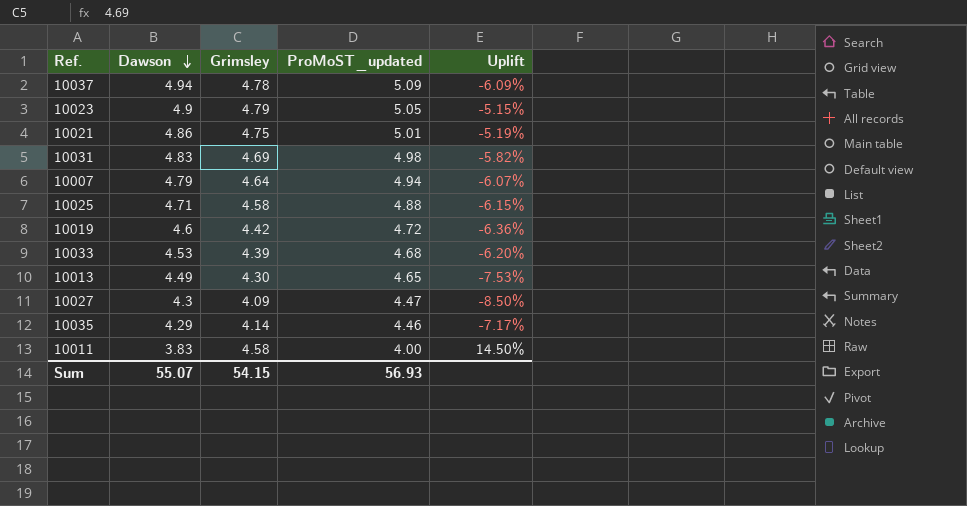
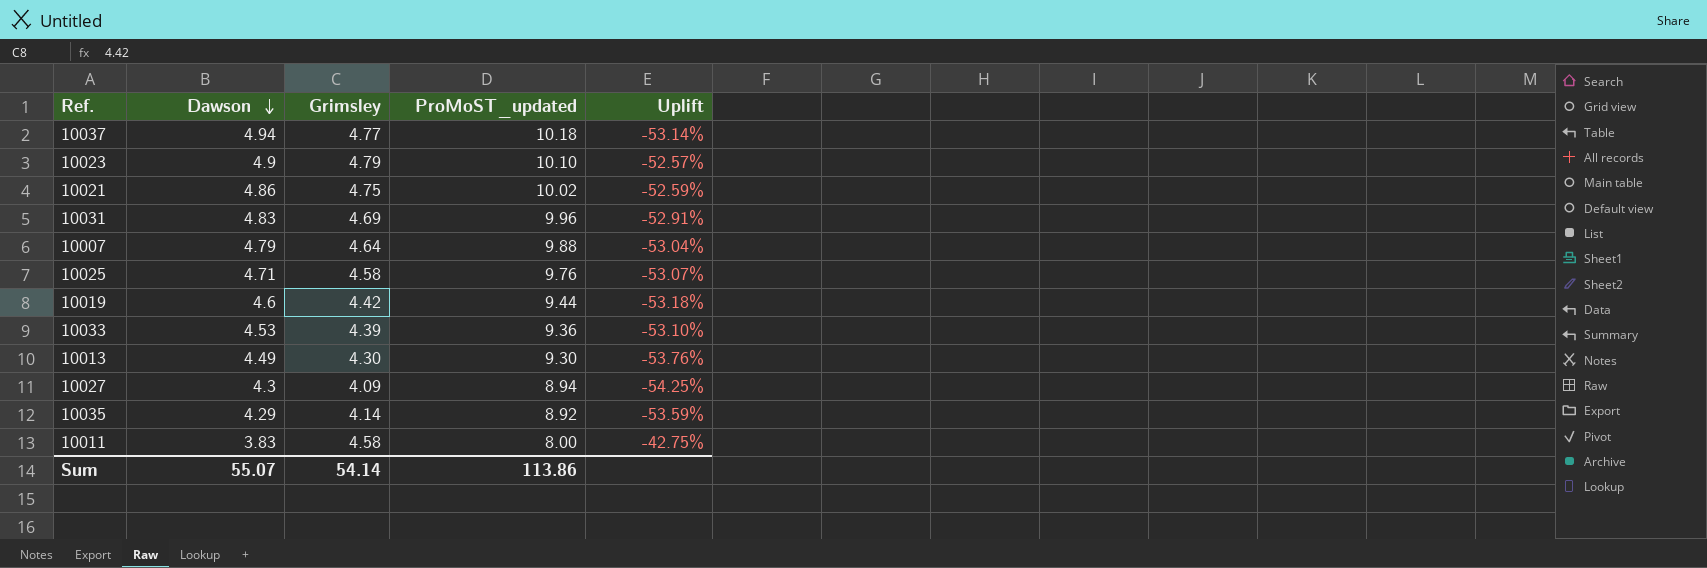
10037 | Grimsley: 4.78 -> 4.77
10037 | ProMoST_updated: 5.09 -> 10.18
10037 | Uplift: -6.09% -> -53.14%
10023 | ProMoST_updated: 5.05 -> 10.10
10023 | Uplift: -5.15% -> -52.57%
10021 | ProMoST_updated: 5.01 -> 10.02
10021 | Uplift: -5.19% -> -52.59%
10031 | ProMoST_updated: 4.98 -> 9.96
10031 | Uplift: -5.82% -> -52.91%
10007 | ProMoST_updated: 4.94 -> 9.88
10007 | Uplift: -6.07% -> -53.04%
10025 | ProMoST_updated: 4.88 -> 9.76
10025 | Uplift: -6.15% -> -53.07%
10019 | ProMoST_updated: 4.72 -> 9.44
10019 | Uplift: -6.36% -> -53.18%
10033 | ProMoST_updated: 4.68 -> 9.36
10033 | Uplift: -6.20% -> -53.10%
10013 | ProMoST_updated: 4.65 -> 9.30
10013 | Uplift: -7.53% -> -53.76%
10027 | ProMoST_updated: 4.47 -> 8.94
10027 | Uplift: -8.50% -> -54.25%
10035 | ProMoST_updated: 4.46 -> 8.92
10035 | Uplift: -7.17% -> -53.59%
10011 | ProMoST_updated: 4.00 -> 8.00
10011 | Uplift: 14.50% -> -42.75%
Sum | Grimsley: 54.15 -> 54.14
Sum | ProMoST_updated: 56.93 -> 113.86

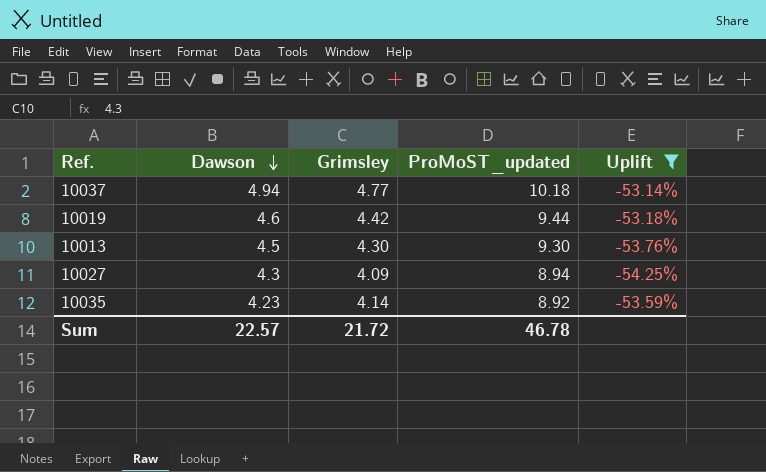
filter: none -> Uplift <= -53.14%
10013 | Dawson: 4.49 -> 4.5
10035 | Dawson: 4.29 -> 4.23
Sum | Dawson: 55.07 -> 22.57
Sum | Grimsley: 54.14 -> 21.72
Sum | ProMoST_updated: 113.86 -> 46.78

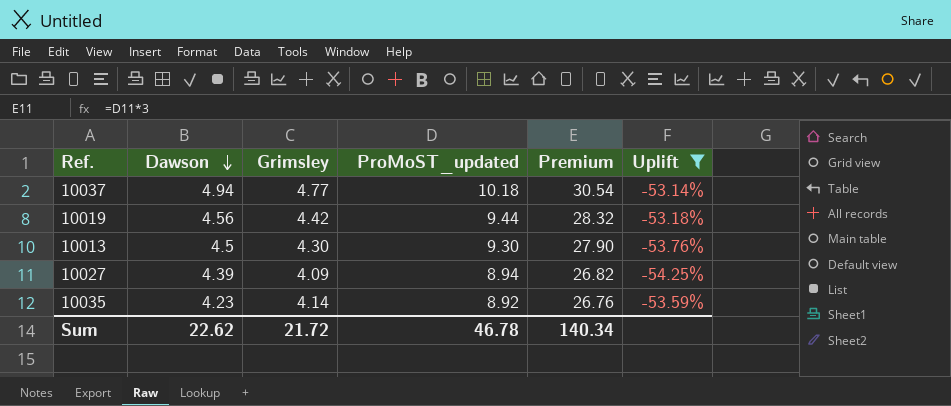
column Premium | formula: none -> [ProMoST_updated] * 3
10019 | Dawson: 4.6 -> 4.56
10027 | Dawson: 4.3 -> 4.39
Sum | Dawson: 22.57 -> 22.62

